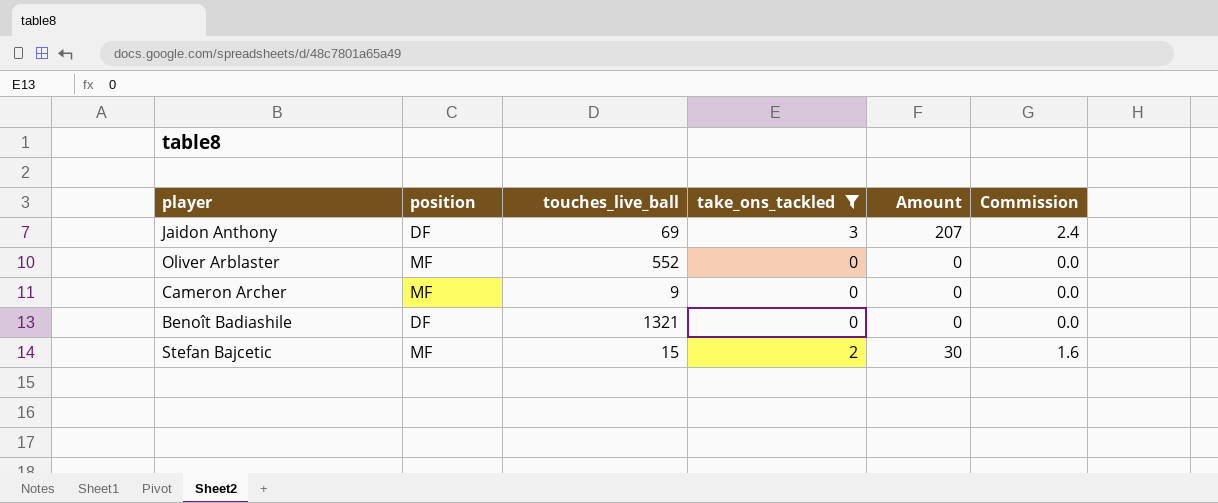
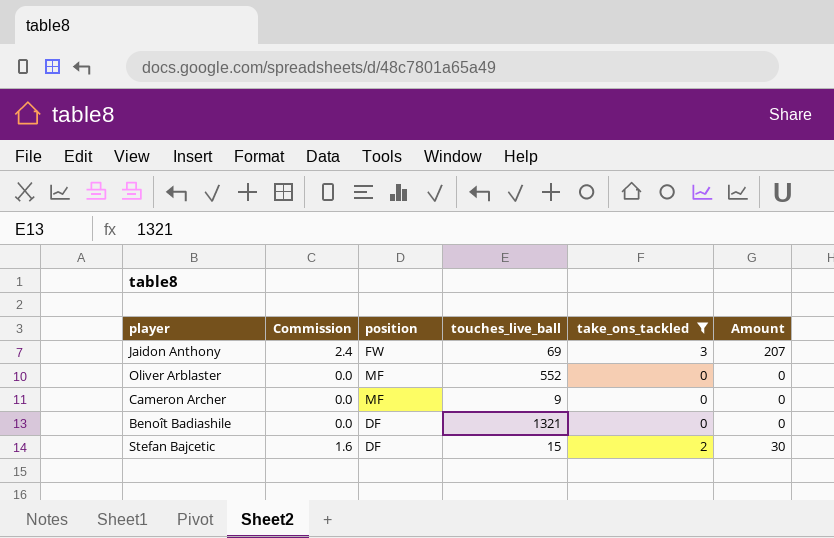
column Commission | position: 6 -> 2
Jaidon Anthony | position: DF -> FW
Stefan Bajcetic | position: MF -> DF

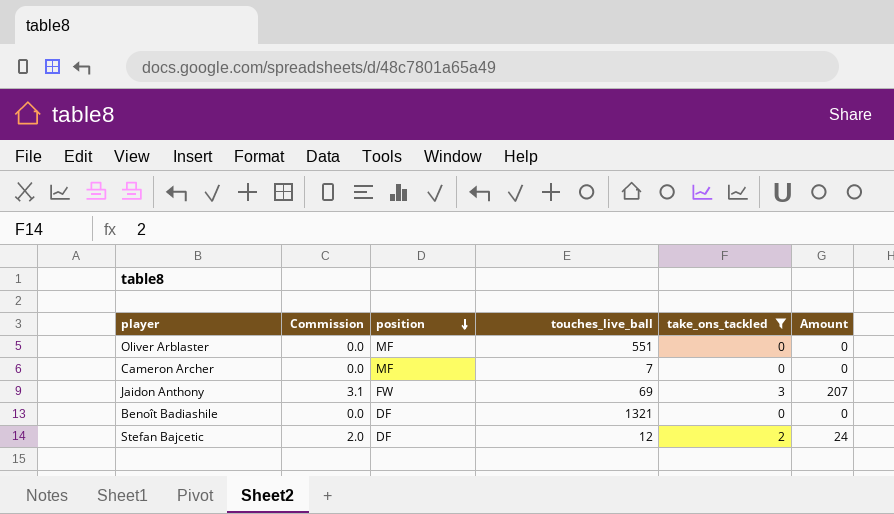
row order: none -> position descending
column Commission | formula: [take_ons_tackled] * 0.8 -> [take_ons_tackled] * 1.02
Oliver Arblaster | touches_live_ball: 552 -> 551
Cameron Archer | touches_live_ball: 9 -> 7
Stefan Bajcetic | touches_live_ball: 15 -> 12
Stefan Bajcetic | Amount: 30 -> 24

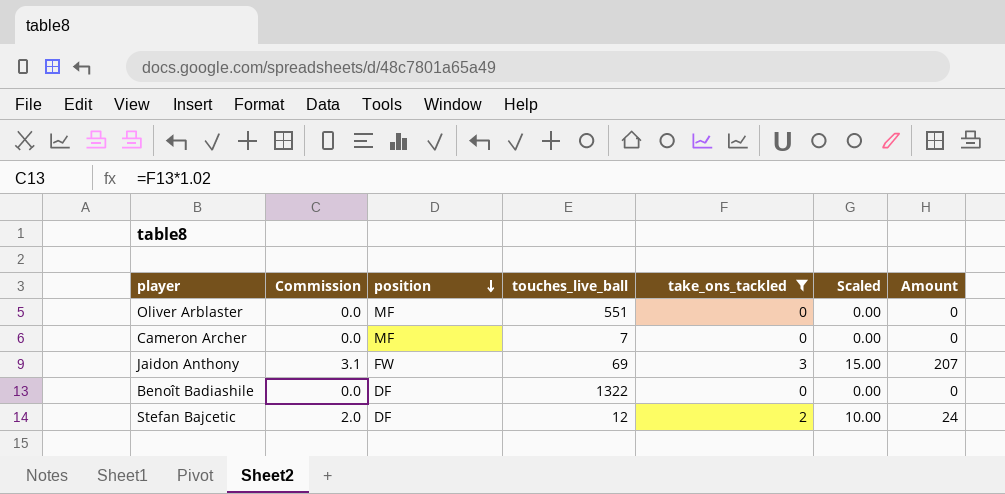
column Scaled | formula: none -> [take_ons_tackled] * 5
Benoît Badiashile | touches_live_ball: 1321 -> 1322

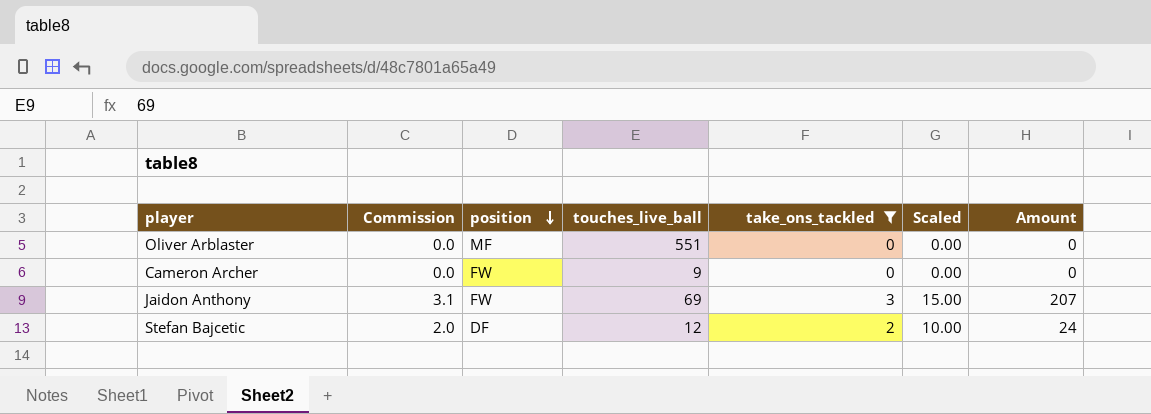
row Benoît Badiashile: 0.0 | DF | 1322 | 0 | 0.00 | 0 -> none
Cameron Archer | position: MF -> FW
Cameron Archer | touches_live_ball: 7 -> 9

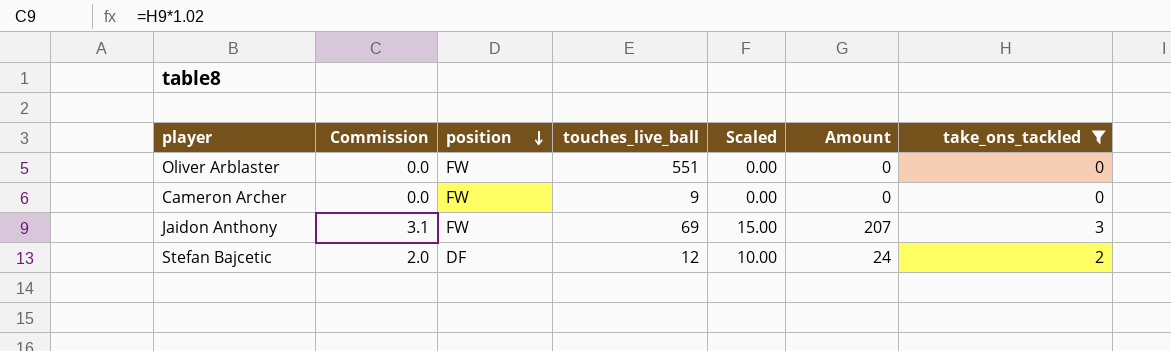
column take_ons_tackled | position: 5 -> 7
Oliver Arblaster | position: MF -> FW

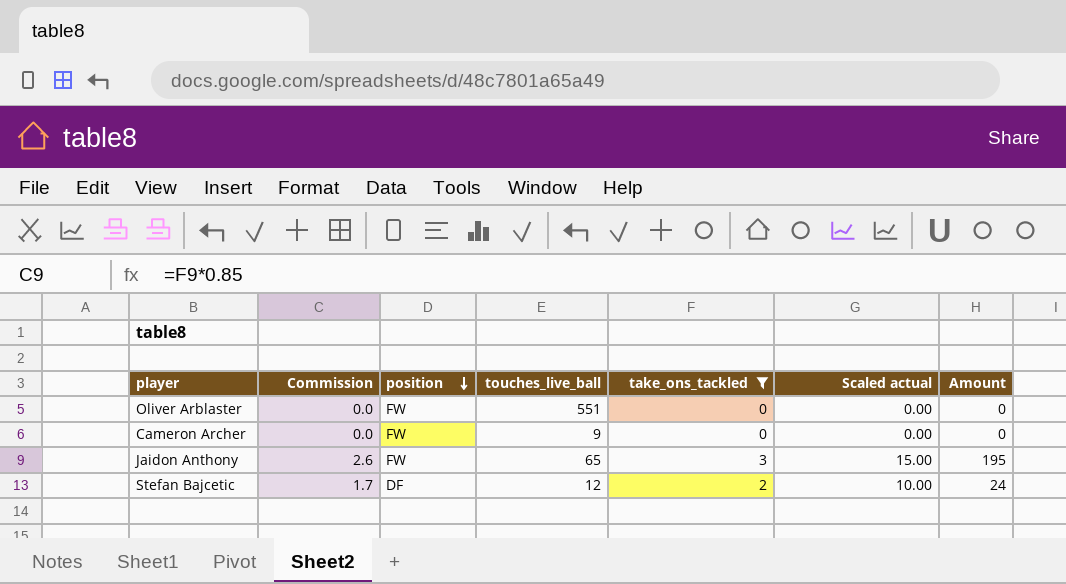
column Commission | formula: [take_ons_tackled] * 1.02 -> [take_ons_tackled] * 0.85
column take_ons_tackled | position: 7 -> 5
column name: Scaled -> Scaled actual
Jaidon Anthony | touches_live_ball: 69 -> 65
Jaidon Anthony | Amount: 207 -> 195

